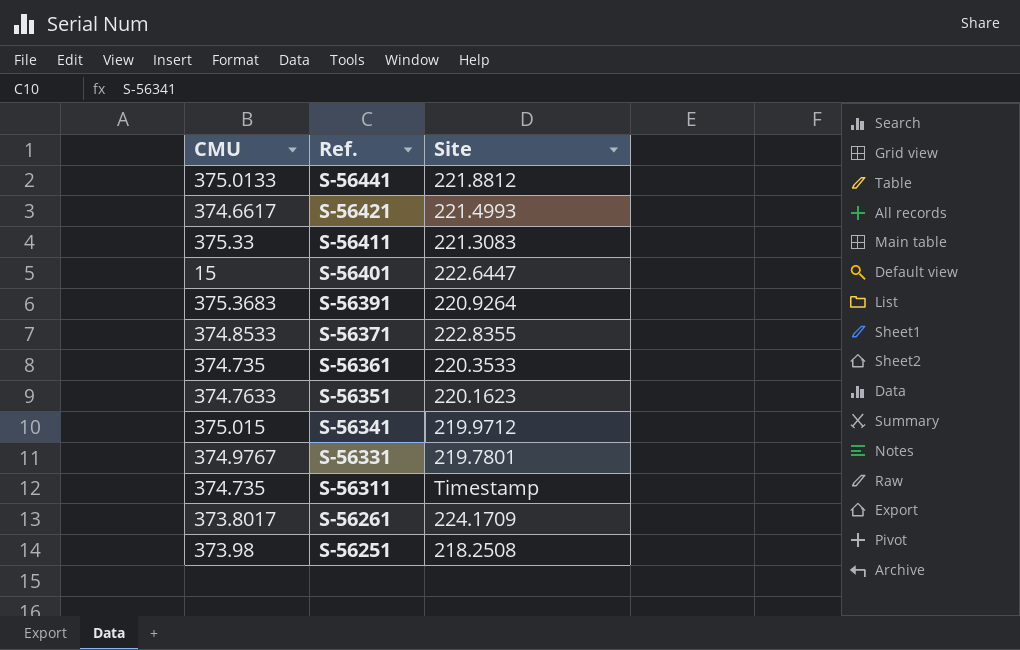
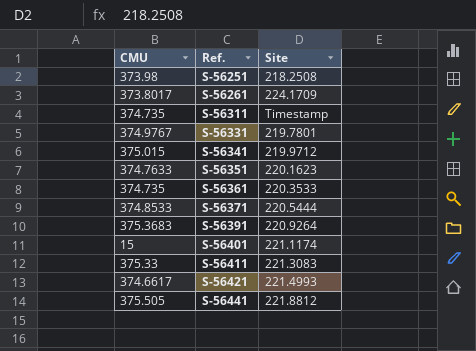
row order: Ref. descending -> Ref. ascending
S-56371 | Site: 222.8355 -> 220.5444
S-56401 | Site: 222.6447 -> 221.1174
S-56441 | CMU: 375.0133 -> 375.505

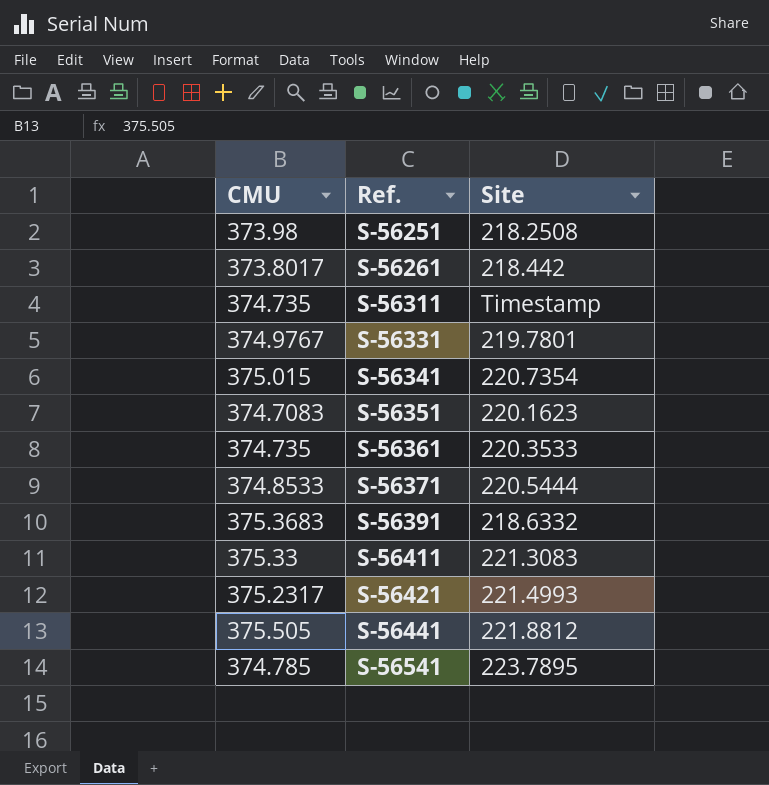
row S-56401: 15 | 221.1174 -> none
S-56261 | Site: 224.1709 -> 218.442
S-56341 | Site: 219.9712 -> 220.7354
S-56351 | CMU: 374.7633 -> 374.7083
S-56391 | Site: 220.9264 -> 218.6332
S-56421 | CMU: 374.6617 -> 375.2317
row S-56541: none -> 374.785 | 223.7895

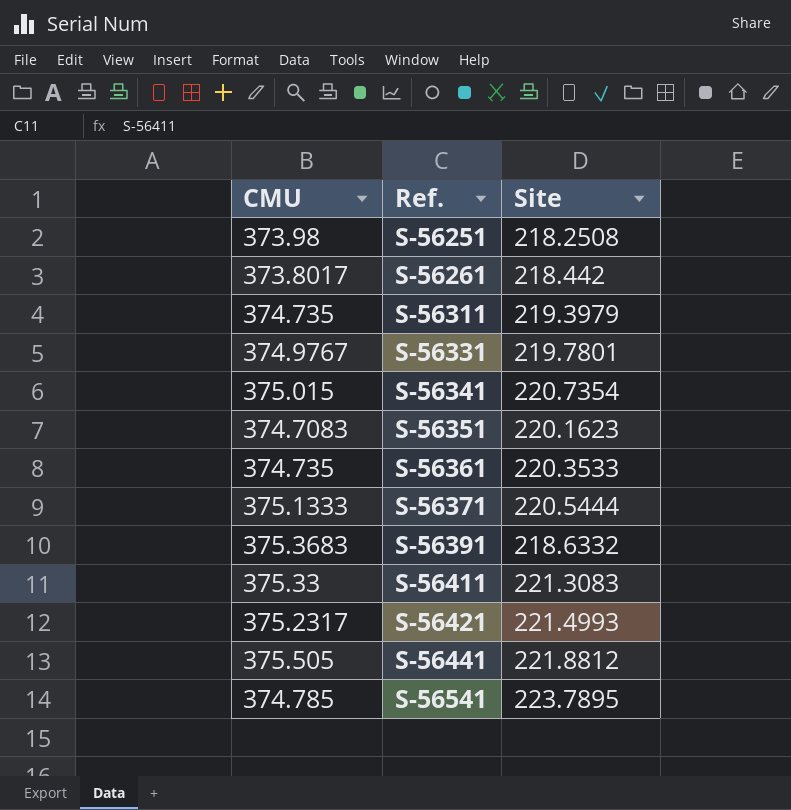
S-56311 | Site: Timestamp -> 219.3979
S-56371 | CMU: 374.8533 -> 375.1333

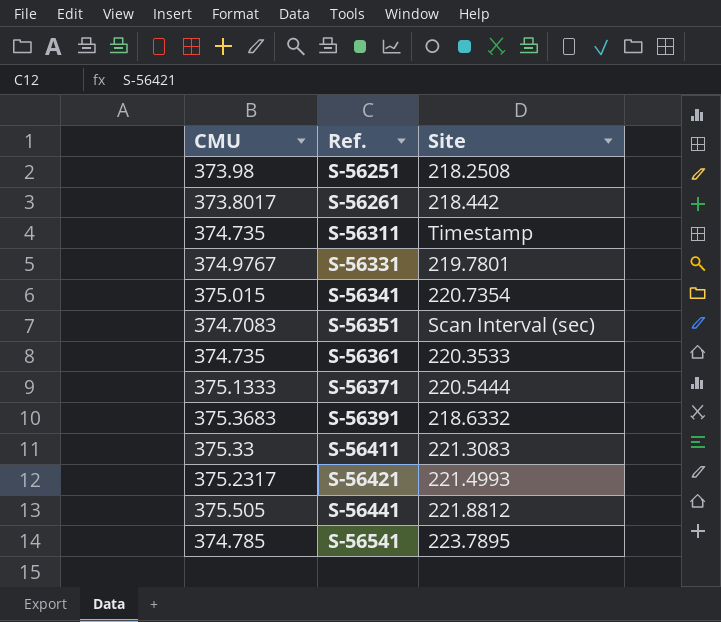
S-56311 | Site: 219.3979 -> Timestamp
S-56351 | Site: 220.1623 -> Scan Interval (sec)

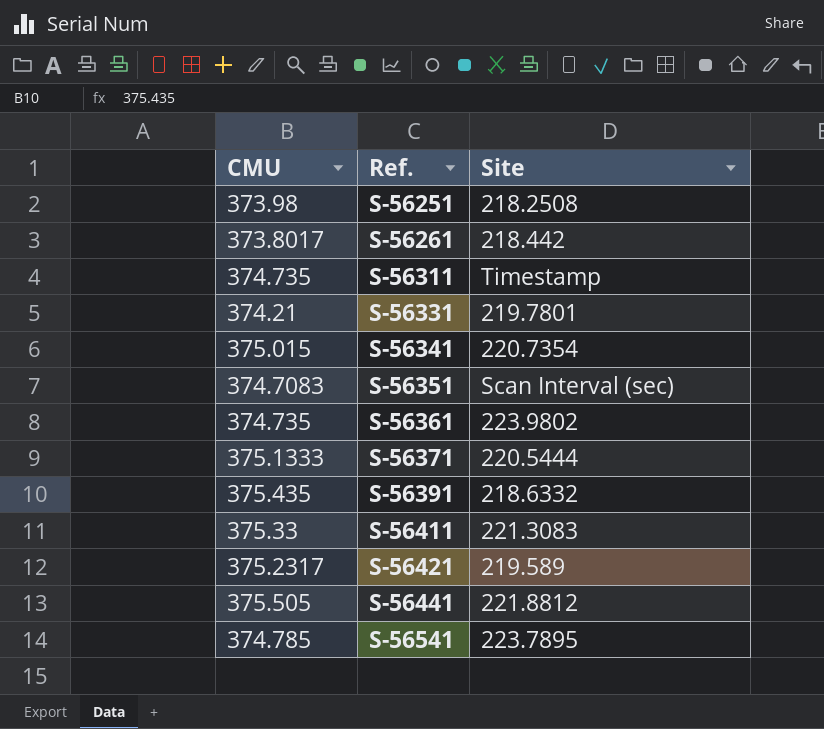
S-56331 | CMU: 374.9767 -> 374.21
S-56361 | Site: 220.3533 -> 223.9802
S-56391 | CMU: 375.3683 -> 375.435
S-56421 | Site: 221.4993 -> 219.589

